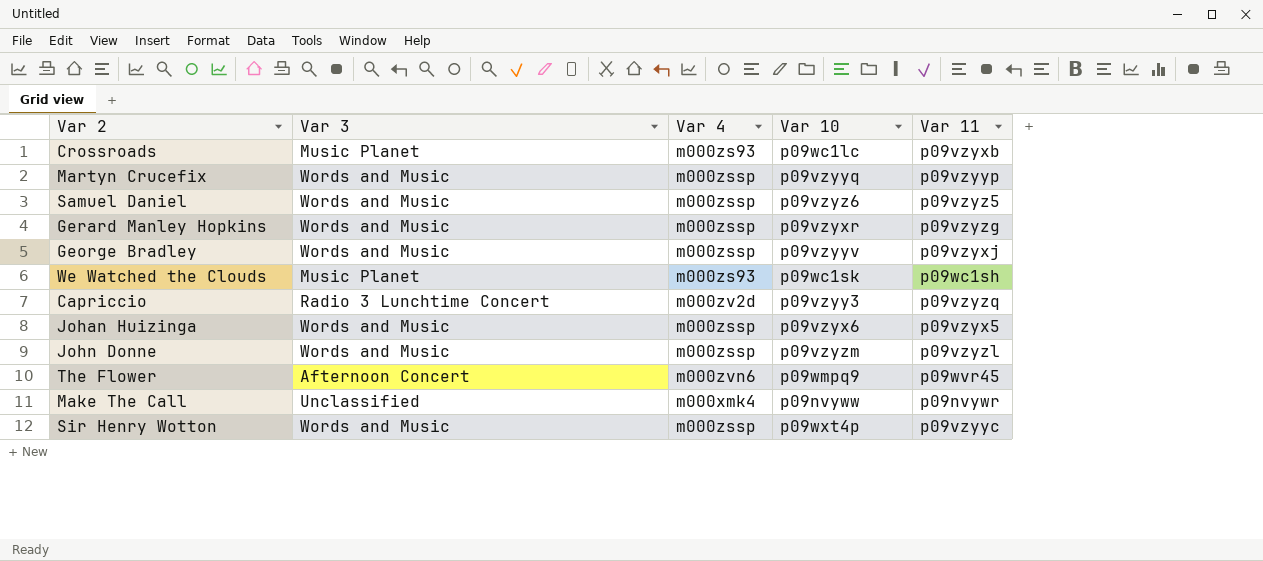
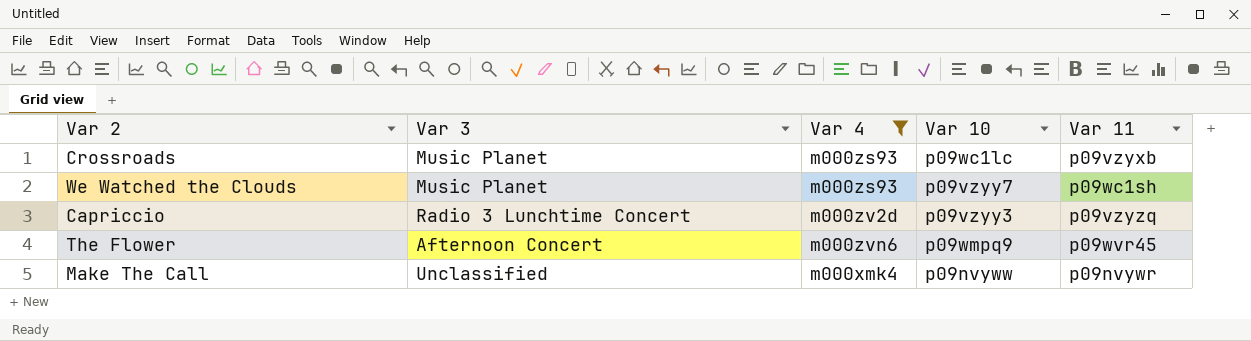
filter: none -> Var 4 != m000zssp
We Watched the Clouds | Var 10: p09wc1sk -> p09vzyy7

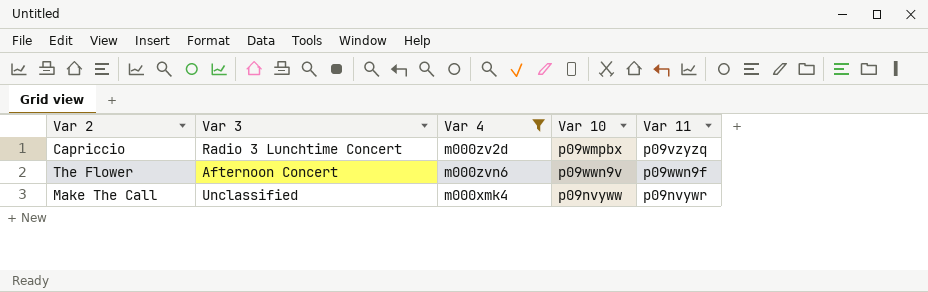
row Crossroads: Music Planet | m000zs93 | p09wc1lc | p09vzyxb -> none
row We Watched the Clouds: Music Planet | m000zs93 | p09vzyy7 | p09wc1sh -> none
Capriccio | Var 10: p09vzyy3 -> p09wmpbx
The Flower | Var 10: p09wmpq9 -> p09wwn9v
The Flower | Var 11: p09wvr45 -> p09wwn9f

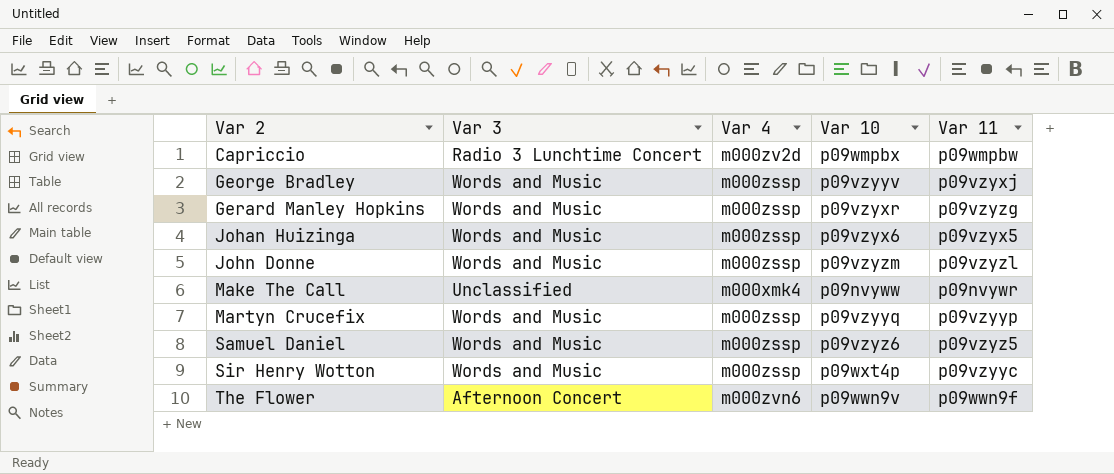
filter: Var 4 != m000zssp -> none
row order: none -> Var 2 ascending
Capriccio | Var 11: p09vzyzq -> p09wmpbw

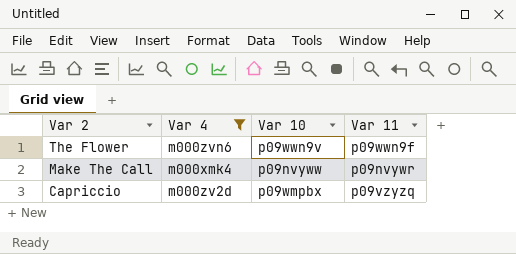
filter: none -> Var 4 != m000zssp
row order: Var 2 ascending -> Var 2 descending
column Var 3 | position: 2 -> none
Capriccio | Var 11: p09wmpbw -> p09vzyzq

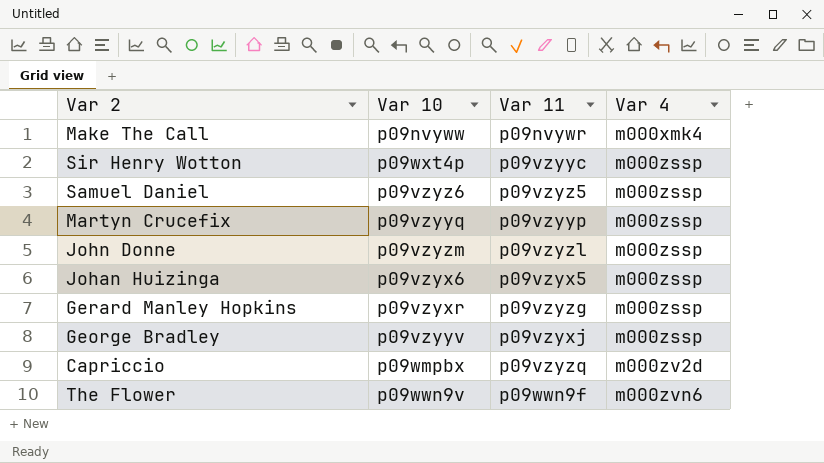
filter: Var 4 != m000zssp -> none
row order: Var 2 descending -> Var 4 ascending
column Var 4 | position: 2 -> 4

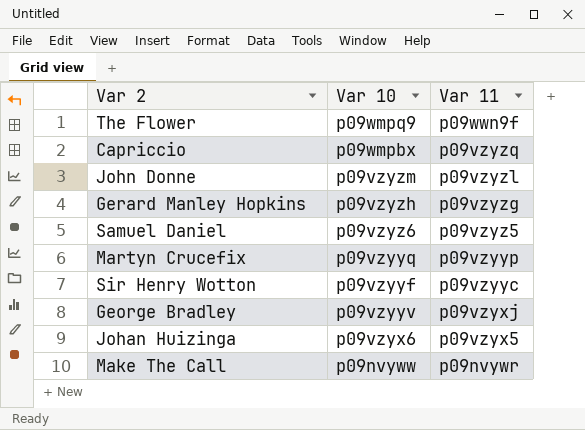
row order: Var 4 ascending -> Var 11 descending
column Var 4 | position: 4 -> none
The Flower | Var 10: p09wwn9v -> p09wmpq9
Gerard Manley Hopkins | Var 10: p09vzyxr -> p09vzyzh
Sir Henry Wotton | Var 10: p09wxt4p -> p09vzyyf

